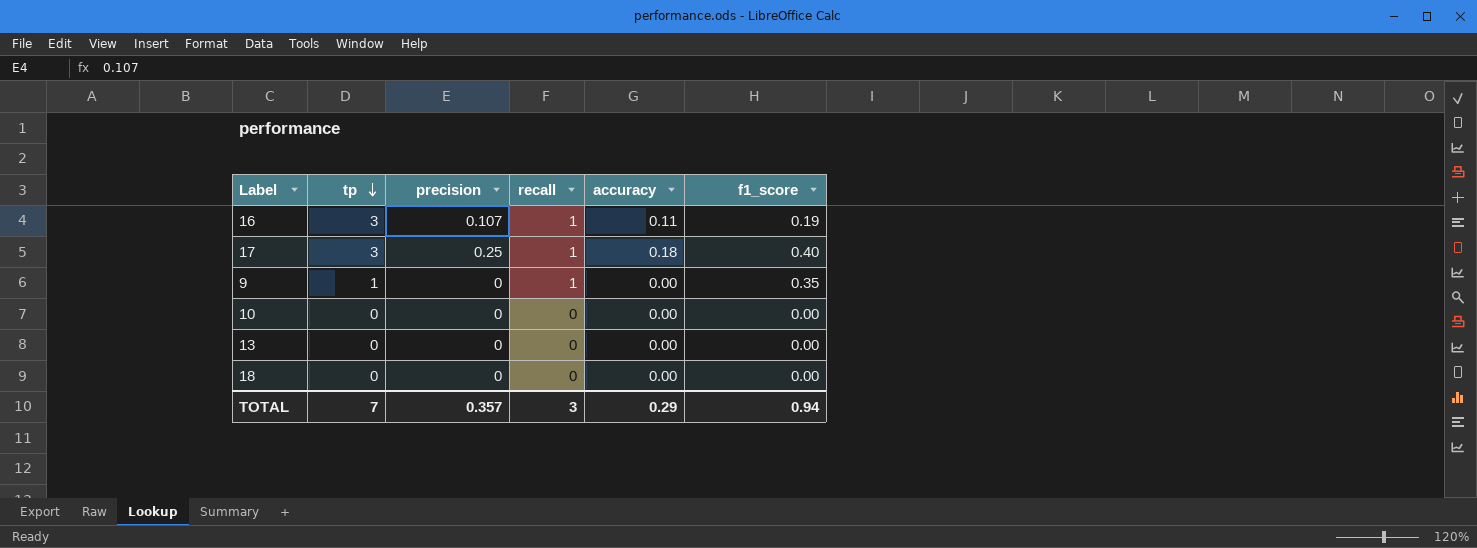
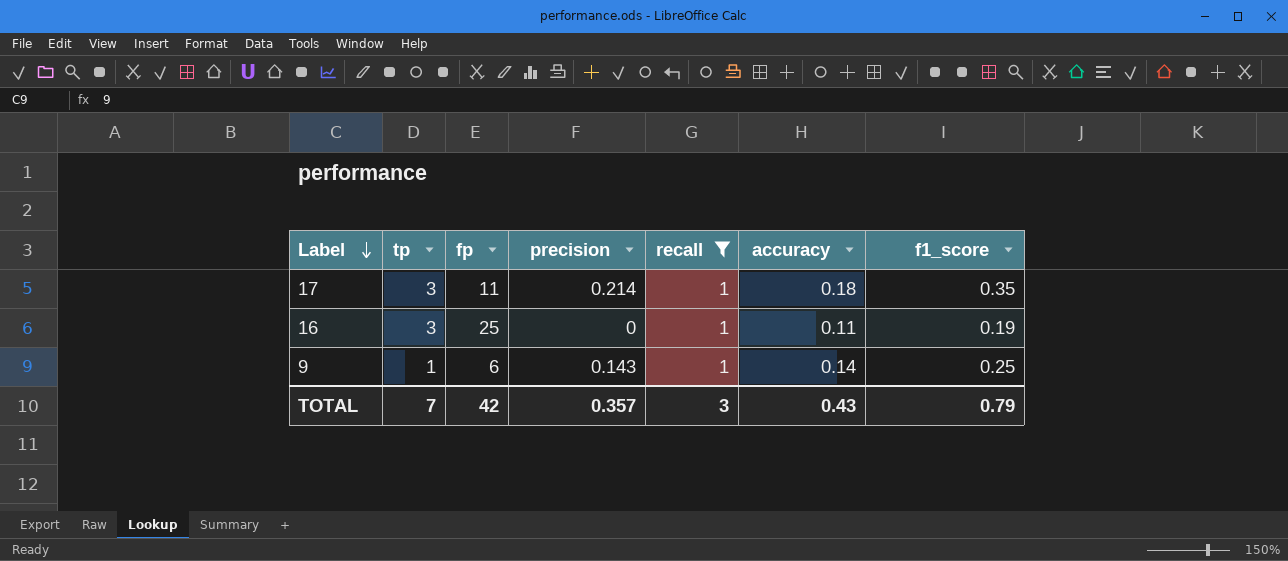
filter: none -> recall = 1
row order: tp descending -> Label descending
column fp | position: none -> 3
17 | precision: 0.25 -> 0.214
17 | f1_score: 0.40 -> 0.35
16 | precision: 0.107 -> 0
9 | precision: 0 -> 0.143
9 | accuracy: 0.00 -> 0.14
9 | f1_score: 0.35 -> 0.25
TOTAL | accuracy: 0.29 -> 0.43
TOTAL | f1_score: 0.94 -> 0.79

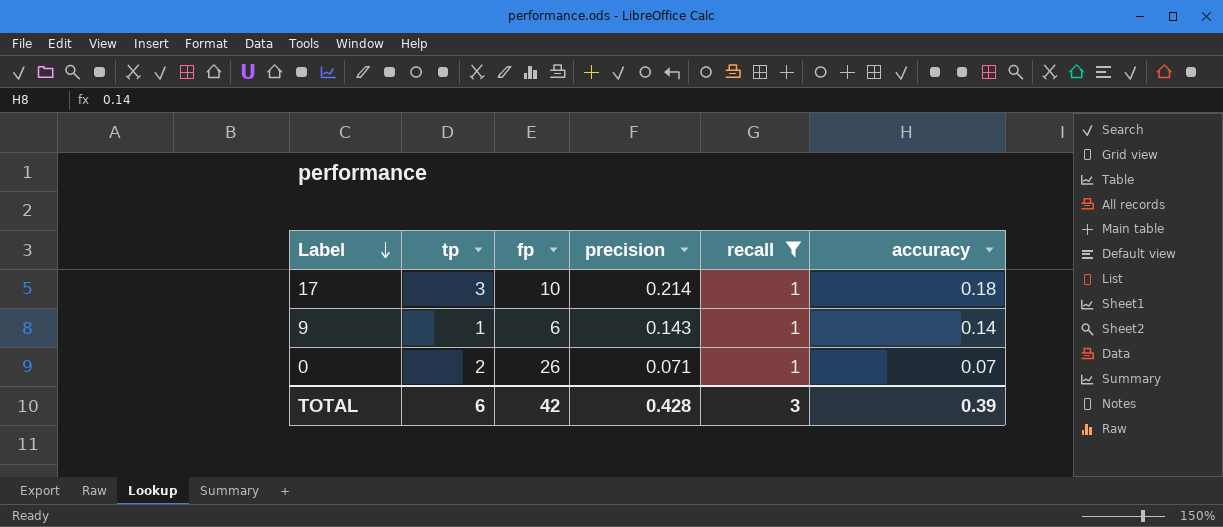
column f1_score | position: 7 -> none
row 16: 3 | 25 | 0 | 1 | 0.11 | 0.19 -> none
17 | fp: 11 -> 10
row 0: none -> 2 | 26 | 0.071 | 1 | 0.07
TOTAL | tp: 7 -> 6
TOTAL | precision: 0.357 -> 0.428
TOTAL | accuracy: 0.43 -> 0.39

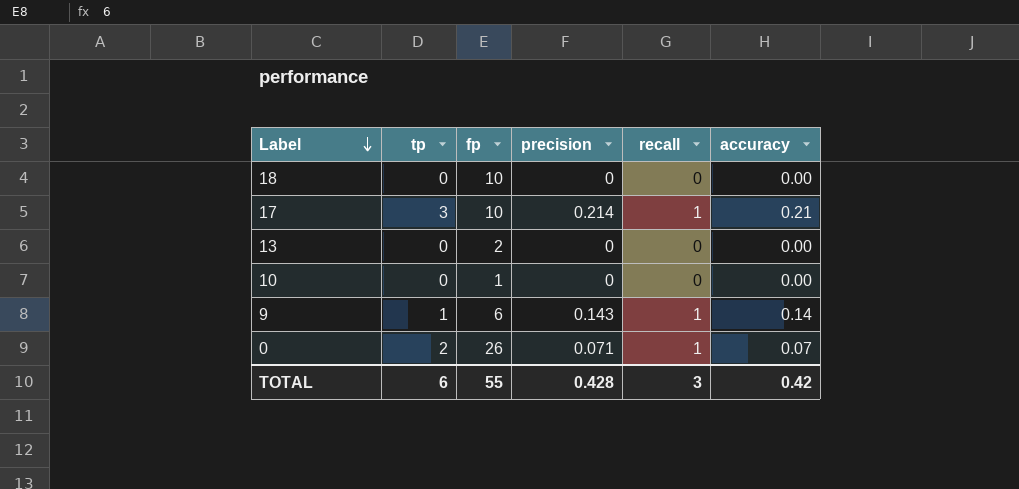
filter: recall = 1 -> none
17 | accuracy: 0.18 -> 0.21
TOTAL | fp: 42 -> 55
TOTAL | accuracy: 0.39 -> 0.42

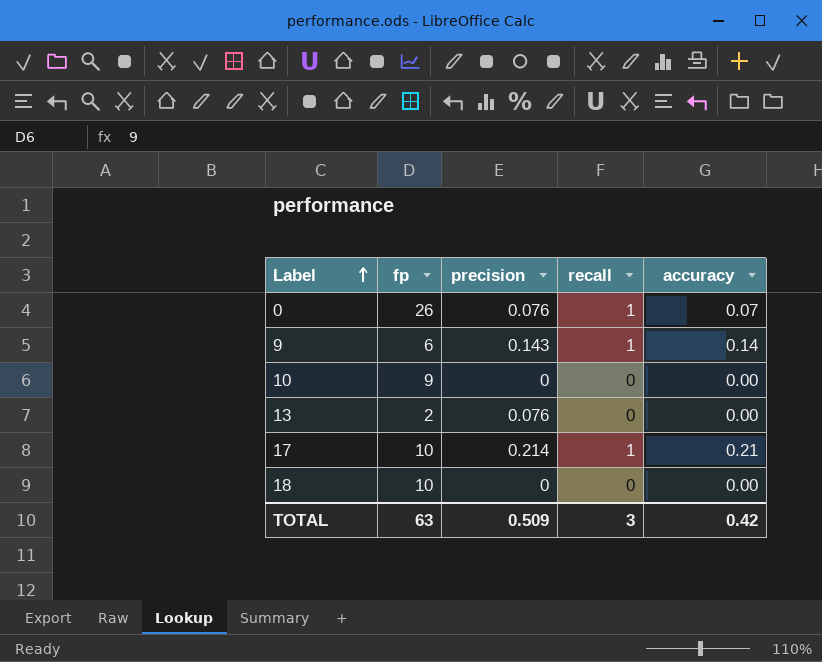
row order: Label descending -> Label ascending
column tp | position: 2 -> none
0 | precision: 0.071 -> 0.076
10 | fp: 1 -> 9
13 | precision: 0 -> 0.076
TOTAL | fp: 55 -> 63
TOTAL | precision: 0.428 -> 0.509

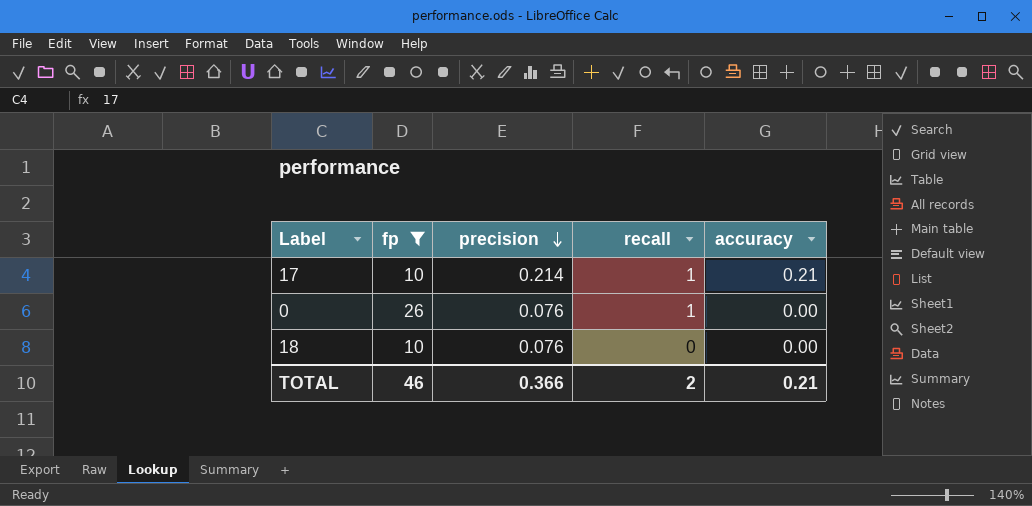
filter: none -> fp >= 10
row order: Label ascending -> precision descending
0 | accuracy: 0.07 -> 0.00
18 | precision: 0 -> 0.076
TOTAL | fp: 63 -> 46
TOTAL | precision: 0.509 -> 0.366
TOTAL | recall: 3 -> 2
TOTAL | accuracy: 0.42 -> 0.21

